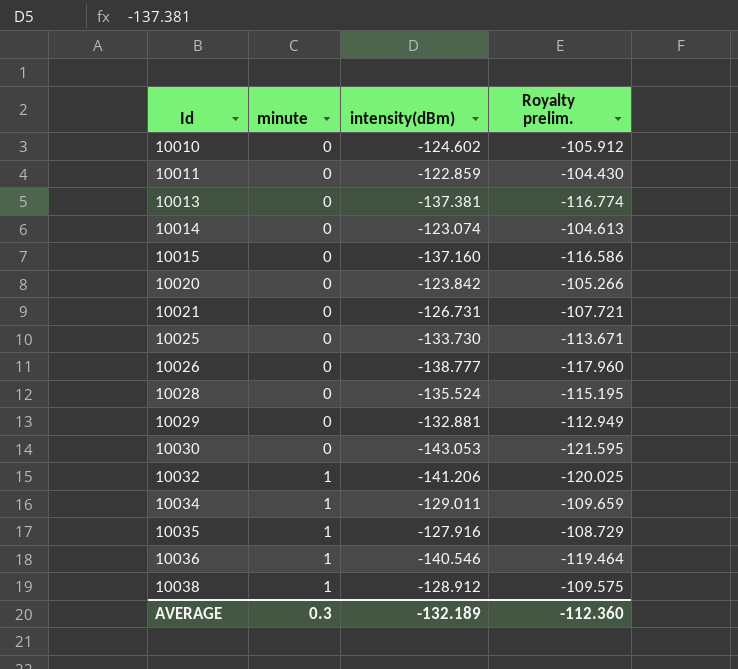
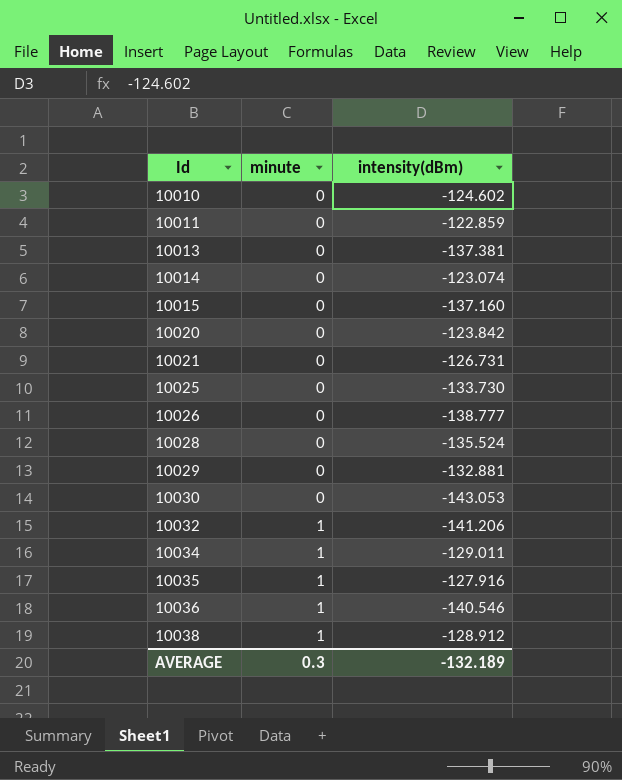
column Royalty prelim. | formula: [intensity(dBm)] * 0.85 -> none

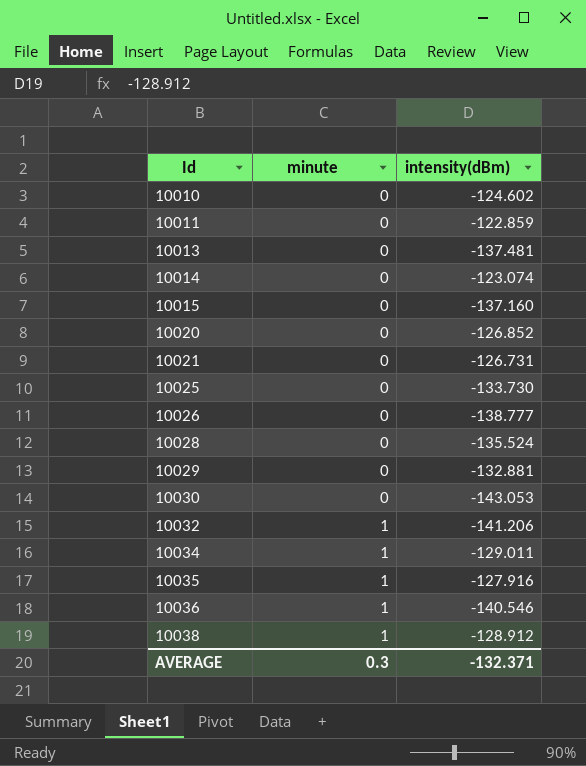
10013 | intensity(dBm): -137.381 -> -137.481
10020 | intensity(dBm): -123.842 -> -126.852
AVERAGE | intensity(dBm): -132.189 -> -132.371

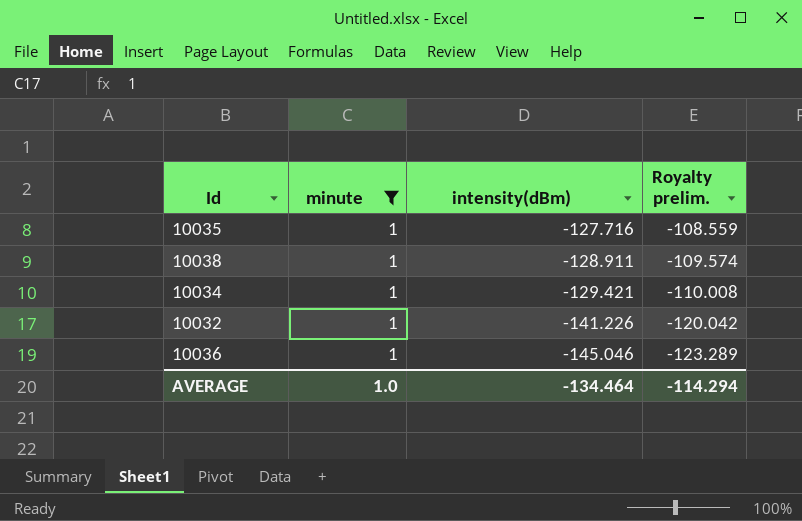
filter: none -> minute = 1
row order: Id ascending -> intensity(dBm) descending
column Royalty prelim. | formula: none -> [intensity(dBm)] * 0.85
10035 | intensity(dBm): -127.916 -> -127.716
10038 | intensity(dBm): -128.912 -> -128.911
10034 | intensity(dBm): -129.011 -> -129.421
10032 | intensity(dBm): -141.206 -> -141.226
10036 | intensity(dBm): -140.546 -> -145.046
AVERAGE | minute: 0.3 -> 1.0
AVERAGE | intensity(dBm): -132.371 -> -134.464

